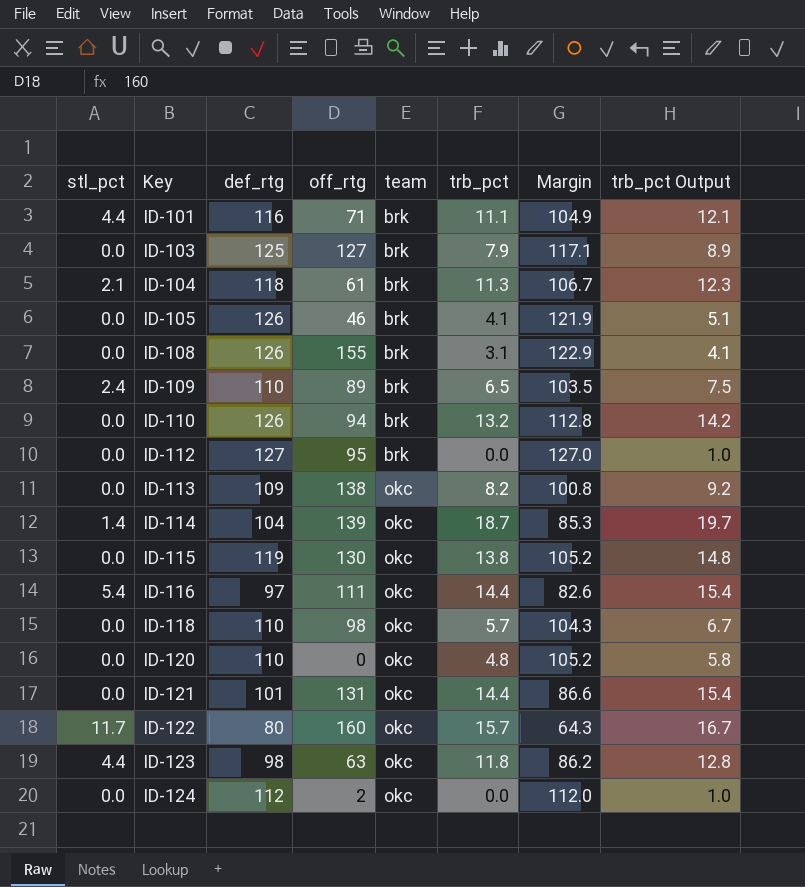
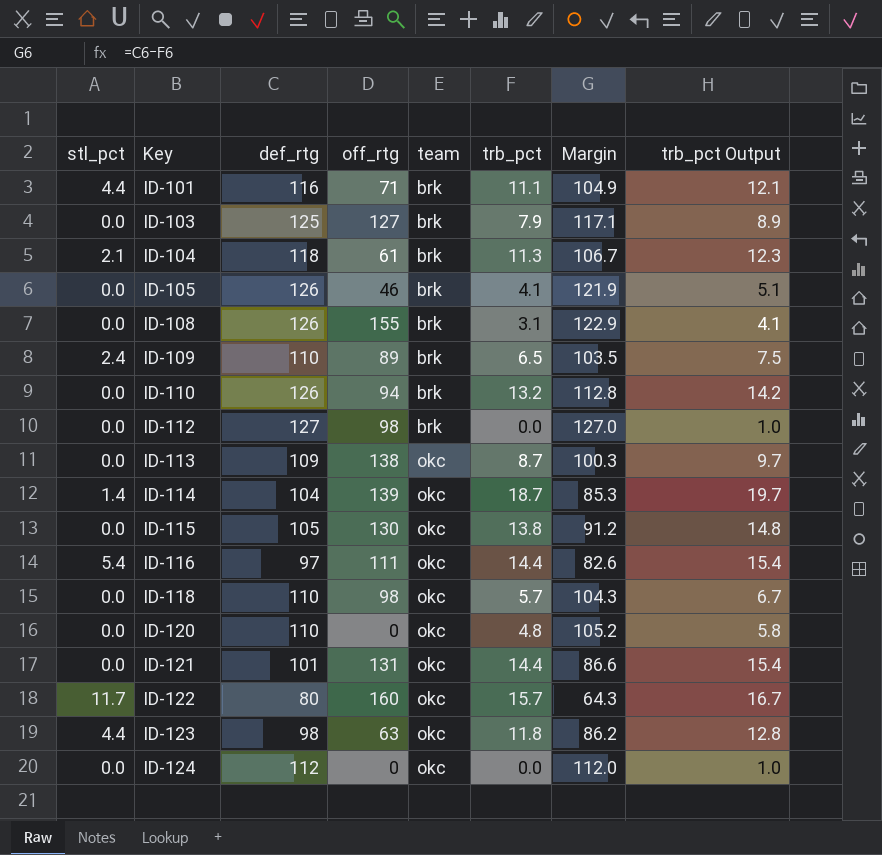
ID-112 | off_rtg: 95 -> 98
ID-113 | trb_pct: 8.2 -> 8.7
ID-113 | Margin: 100.8 -> 100.3
ID-113 | trb_pct Output: 9.2 -> 9.7
ID-115 | def_rtg: 119 -> 105
ID-115 | Margin: 105.2 -> 91.2
ID-124 | off_rtg: 2 -> 0

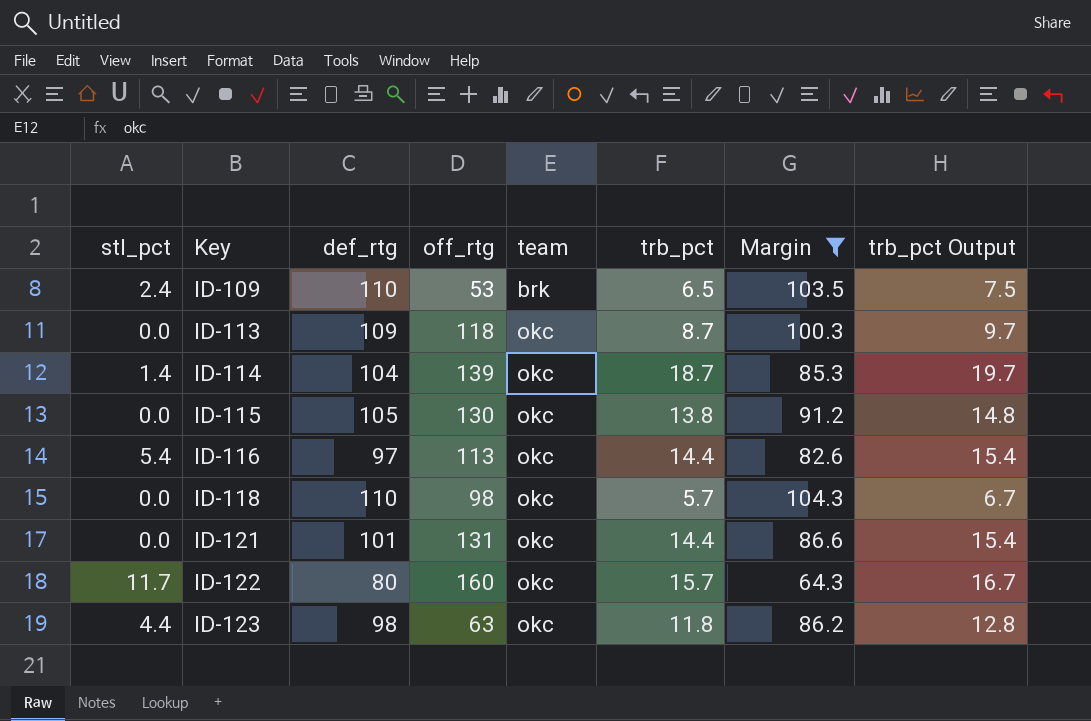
filter: none -> Margin <= 104.3
ID-109 | off_rtg: 89 -> 53
ID-113 | off_rtg: 138 -> 118
ID-116 | off_rtg: 111 -> 113

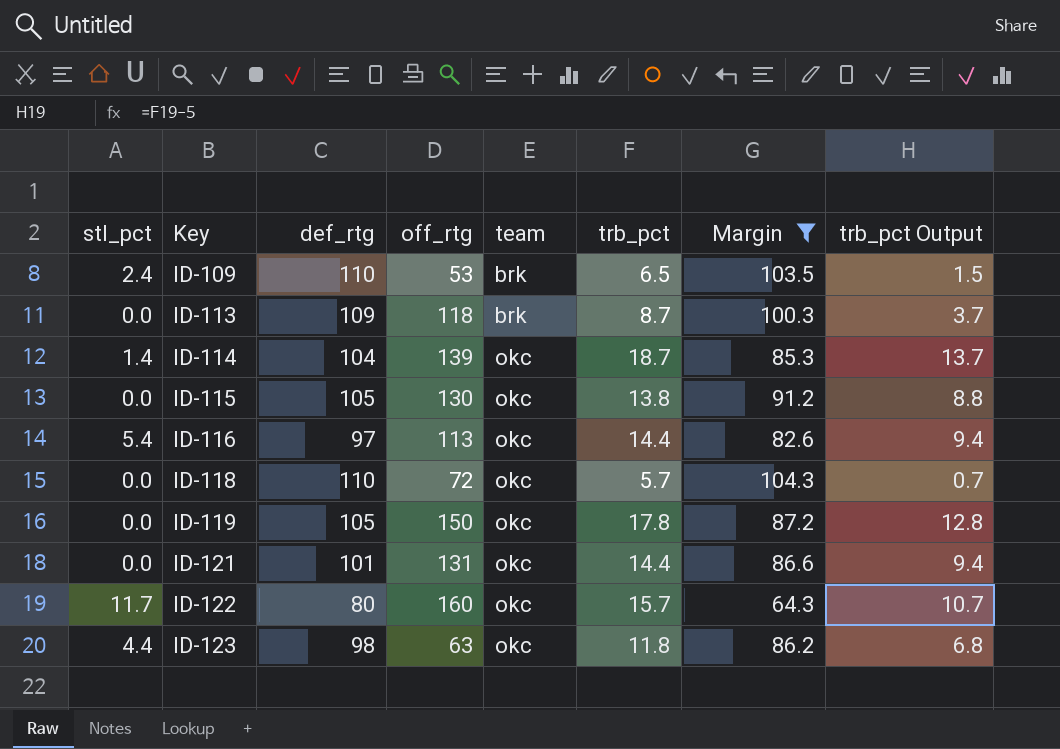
column trb_pct Output | formula: [trb_pct] + 1 -> [trb_pct] - 5
ID-113 | team: okc -> brk
ID-118 | off_rtg: 98 -> 72
row ID-119: none -> 0.0 | 105 | 150 | okc | 17.8 | 87.2 | 12.8

